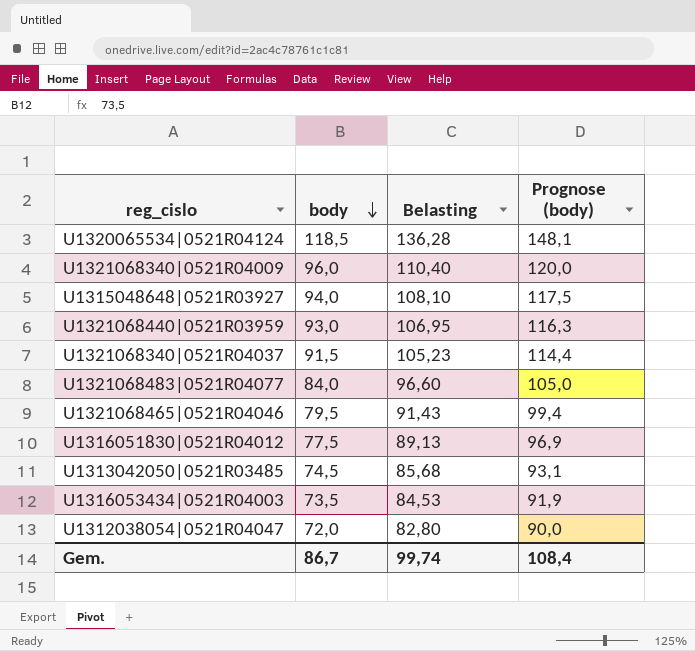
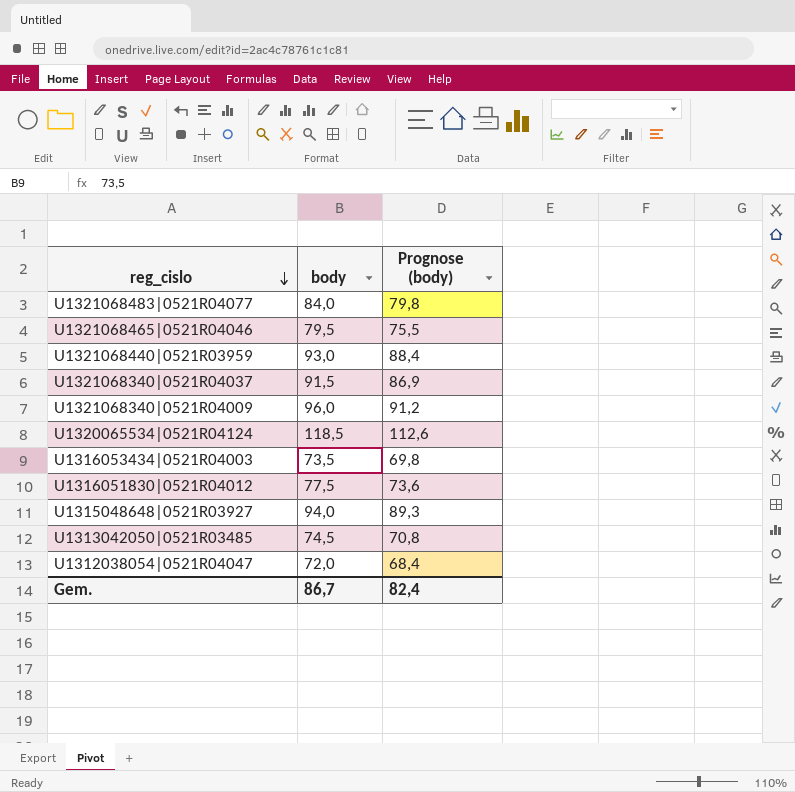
row order: body descending -> reg_cislo descending
column Belasting | formula: [body] * 1,15 -> none
column Prognose (body) | formula: [body] * 1,25 -> [body] * 0,95
Gem. | Prognose (body): 108,4 -> 82,4

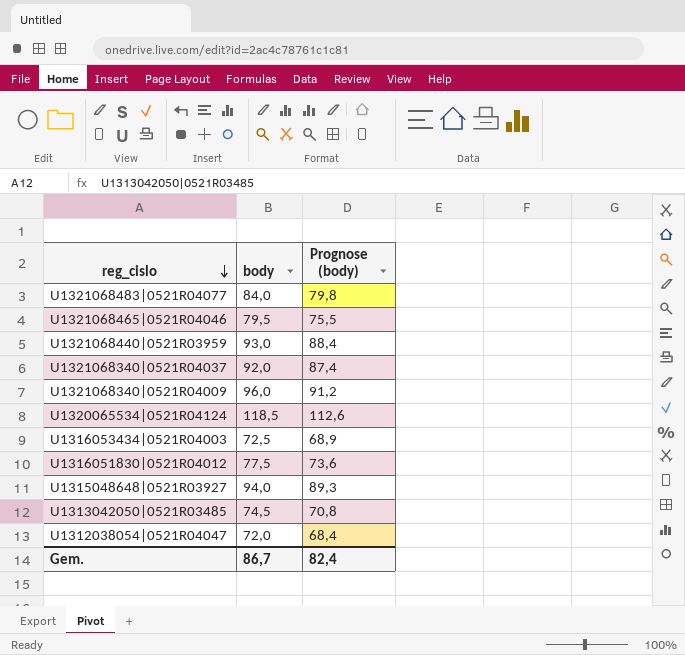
U1321068340|0521R04037 | body: 91,5 -> 92,0
U1321068340|0521R04037 | Prognose (body): 86,9 -> 87,4
U1316053434|0521R04003 | body: 73,5 -> 72,5
U1316053434|0521R04003 | Prognose (body): 69,8 -> 68,9

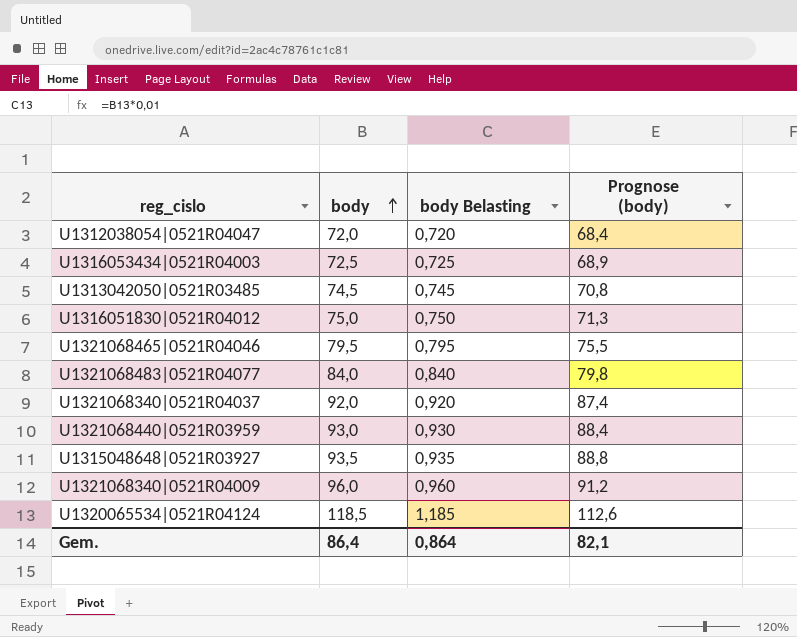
row order: reg_cislo descending -> body ascending
column body Belasting | formula: none -> [body] * 0,01
U1316051830|0521R04012 | body: 77,5 -> 75,0
U1316051830|0521R04012 | Prognose (body): 73,6 -> 71,3
U1315048648|0521R03927 | body: 94,0 -> 93,5
U1315048648|0521R03927 | Prognose (body): 89,3 -> 88,8
Gem. | body: 86,7 -> 86,4
Gem. | Prognose (body): 82,4 -> 82,1

